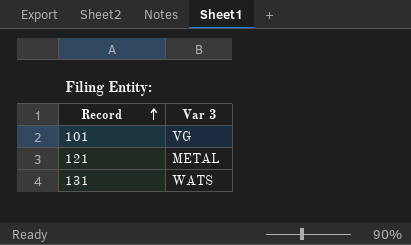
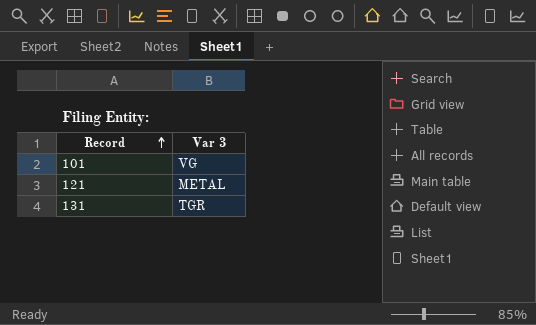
131 | Var 3: WATS -> TGR

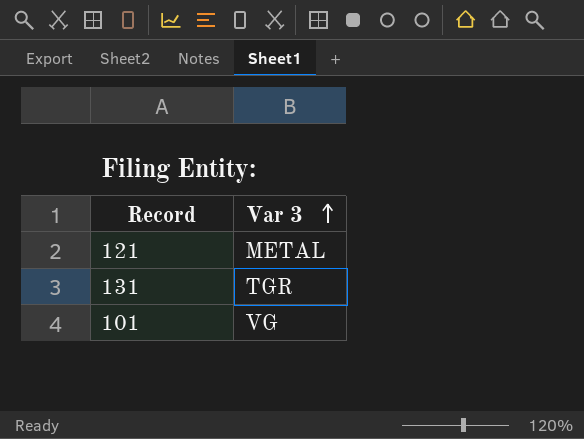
row order: Record ascending -> Var 3 ascending

